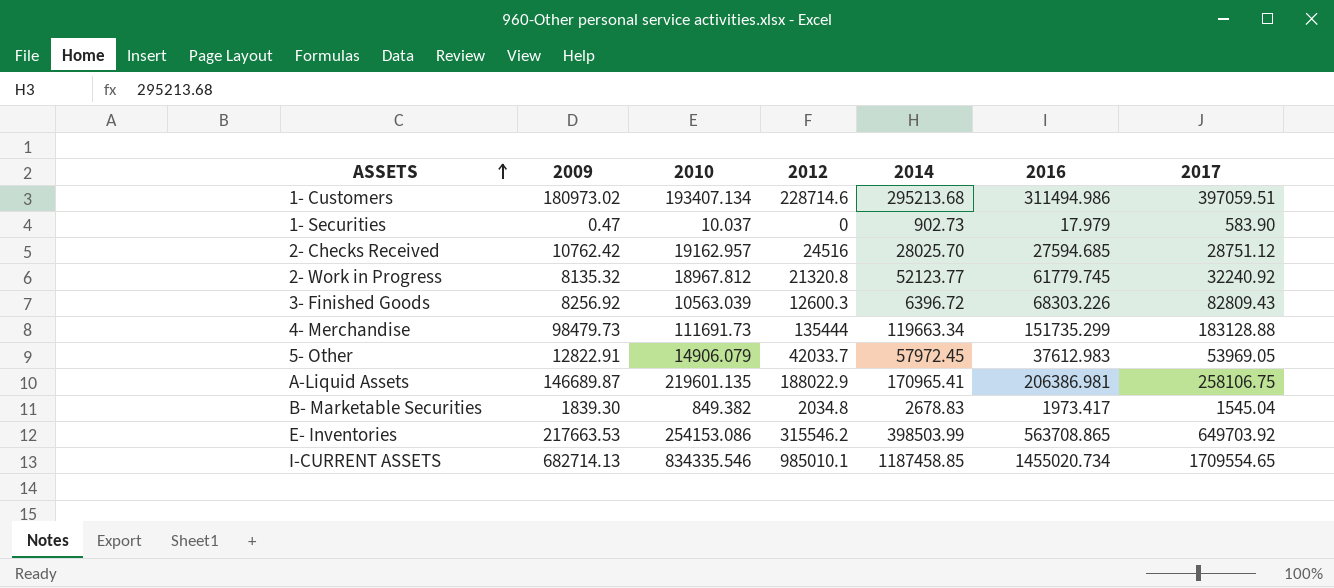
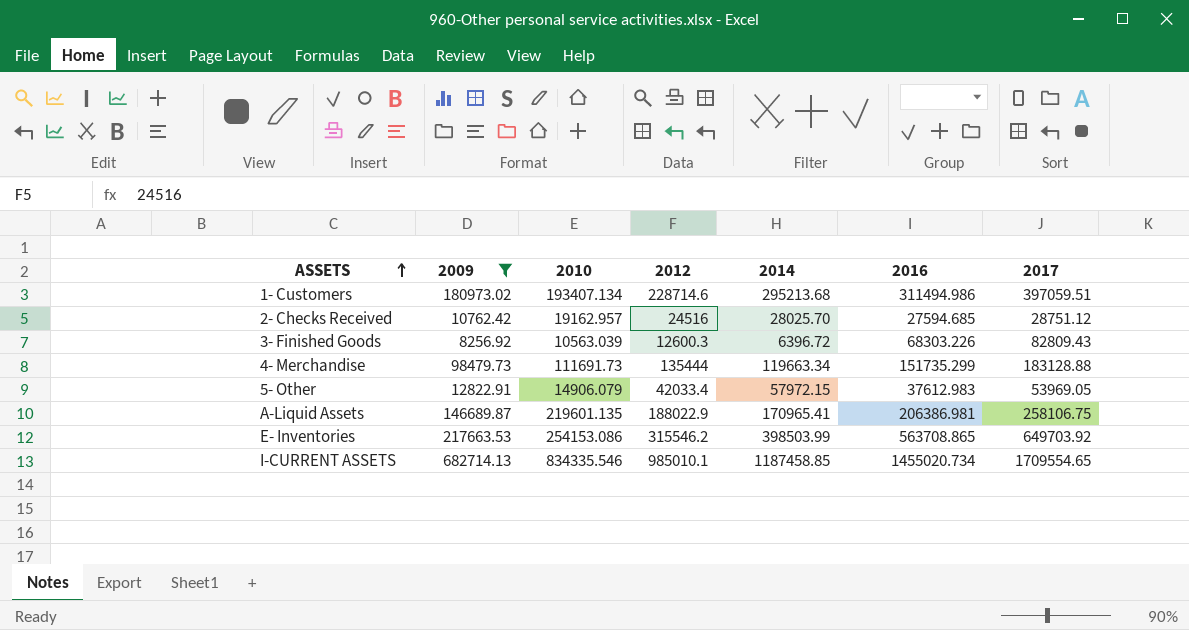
filter: none -> 2009 >= 8256.92
5- Other | 2012: 42033.7 -> 42033.4
5- Other | 2014: 57972.45 -> 57972.15

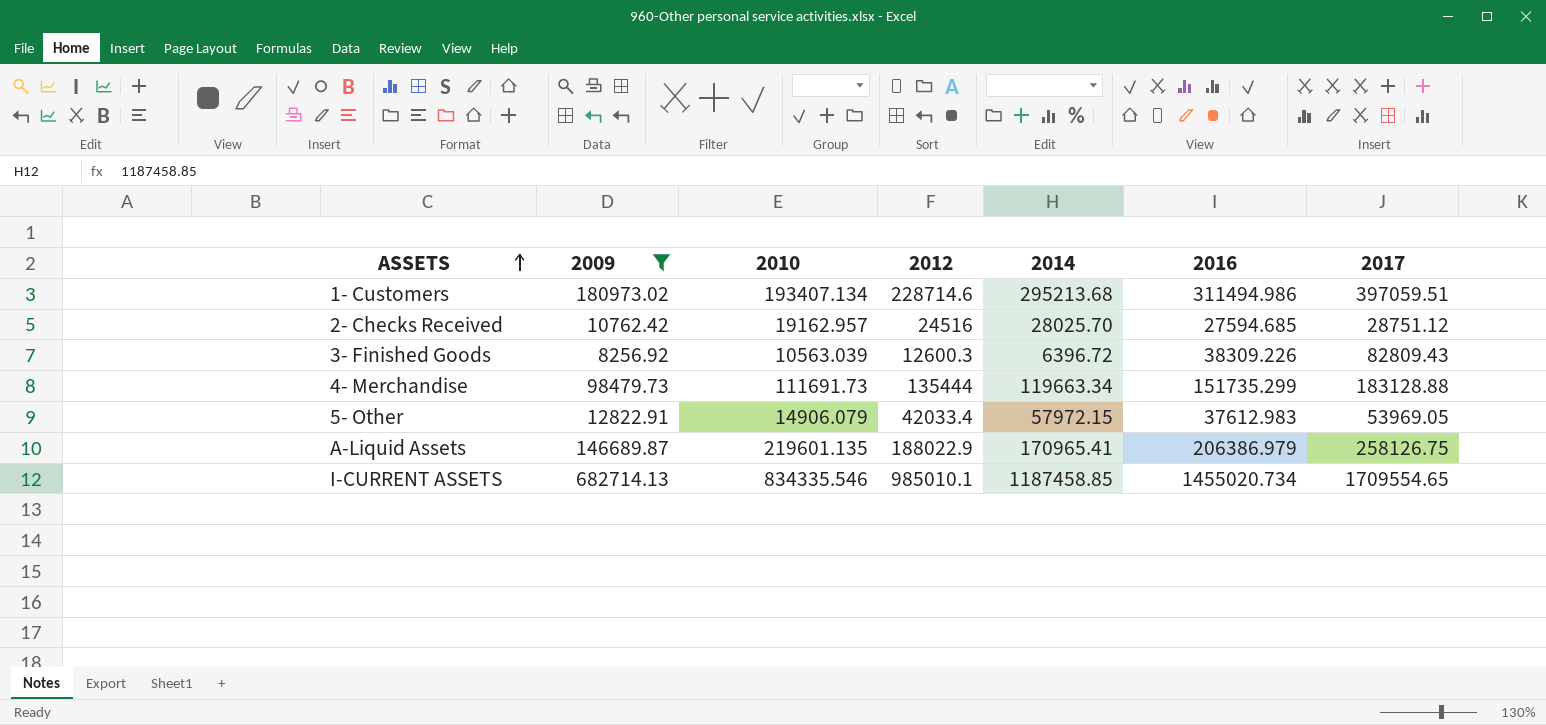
row E- Inventories: 217663.53 | 254153.086 | 315546.2 | 398503.99 | 563708.865 | 649703.92 -> none
3- Finished Goods | 2016: 68303.226 -> 38309.226
A-Liquid Assets | 2016: 206386.981 -> 206386.979
A-Liquid Assets | 2017: 258106.75 -> 258126.75

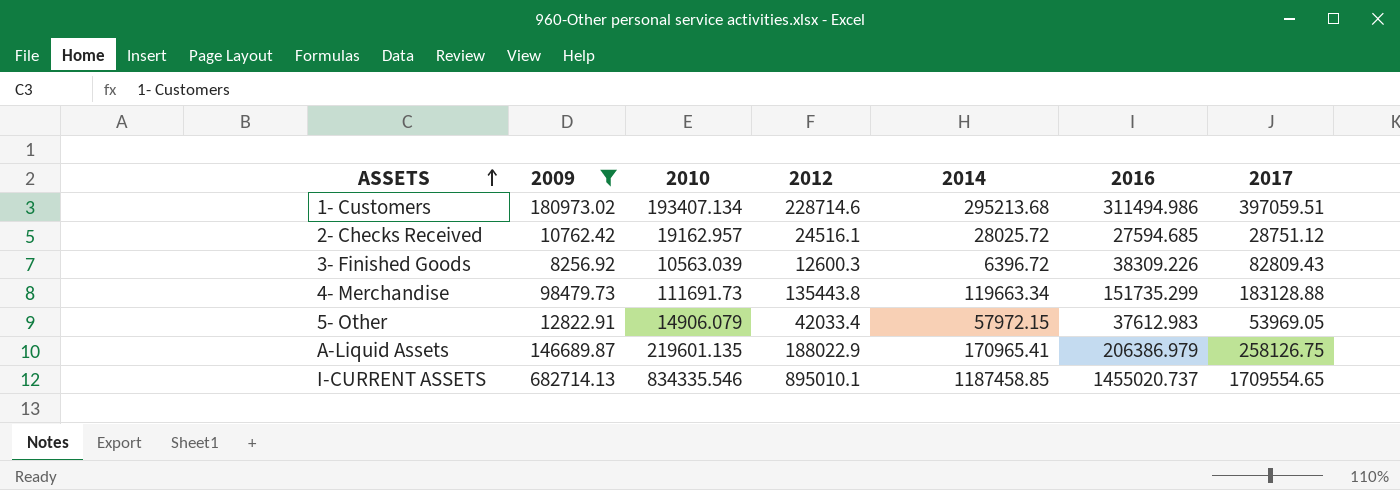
2- Checks Received | 2012: 24516 -> 24516.1
2- Checks Received | 2014: 28025.70 -> 28025.72
4- Merchandise | 2012: 135444 -> 135443.8
I-CURRENT ASSETS | 2012: 985010.1 -> 895010.1
I-CURRENT ASSETS | 2016: 1455020.734 -> 1455020.737

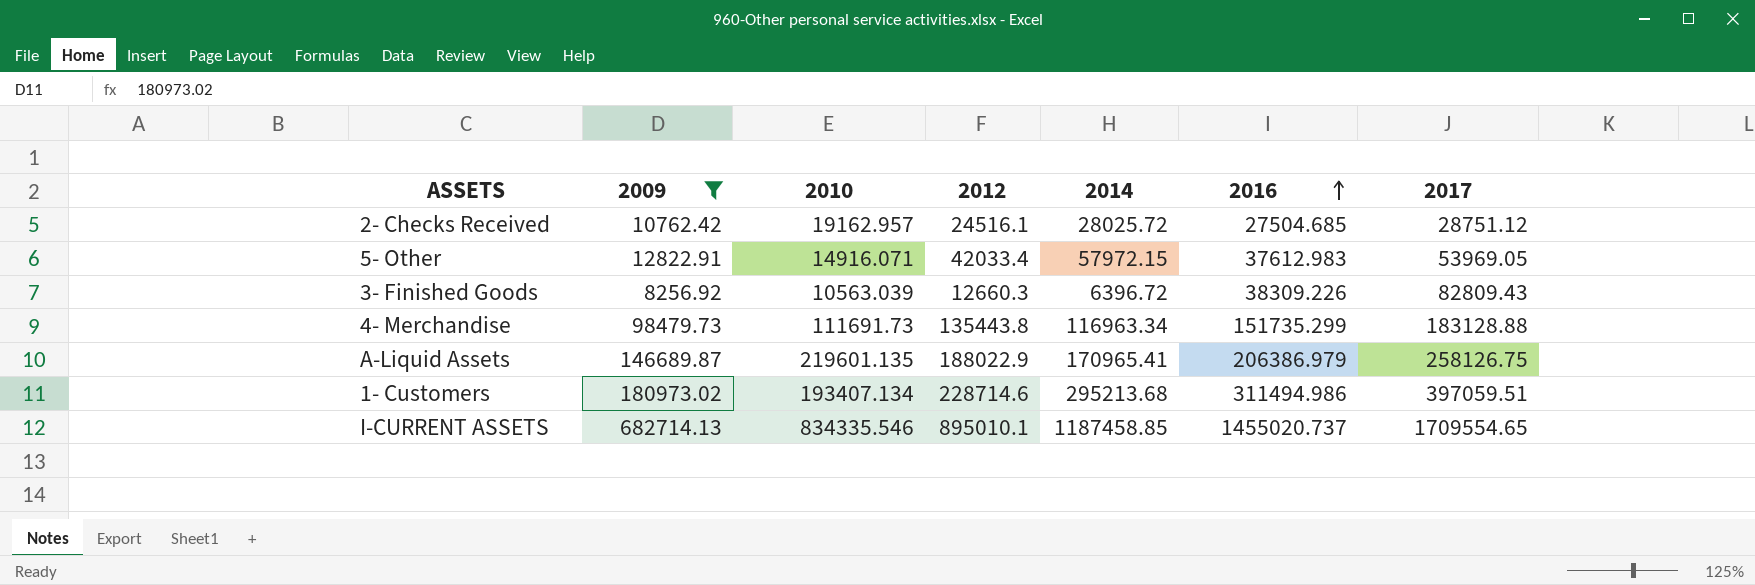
row order: ASSETS ascending -> 2016 ascending
2- Checks Received | 2016: 27594.685 -> 27504.685
5- Other | 2010: 14906.079 -> 14916.071
3- Finished Goods | 2012: 12600.3 -> 12660.3
4- Merchandise | 2014: 119663.34 -> 116963.34

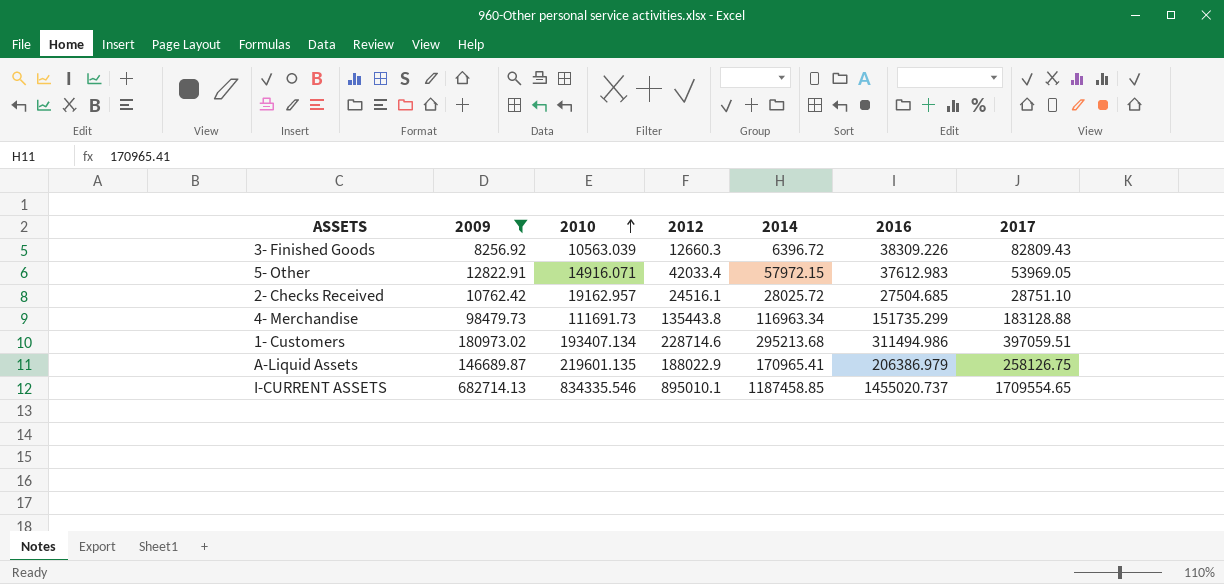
row order: 2016 ascending -> 2010 ascending
2- Checks Received | 2017: 28751.12 -> 28751.10

